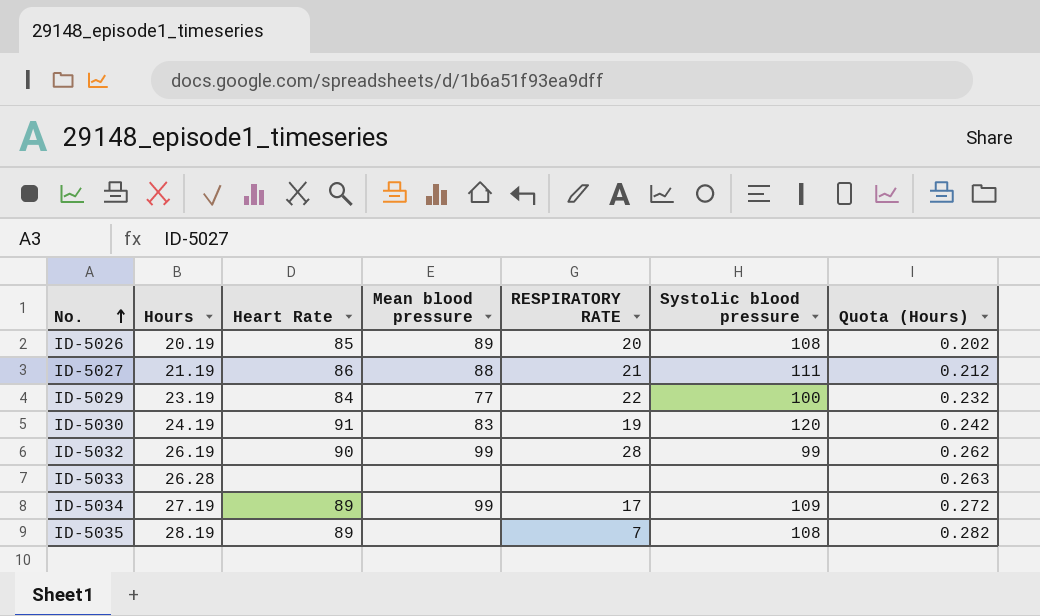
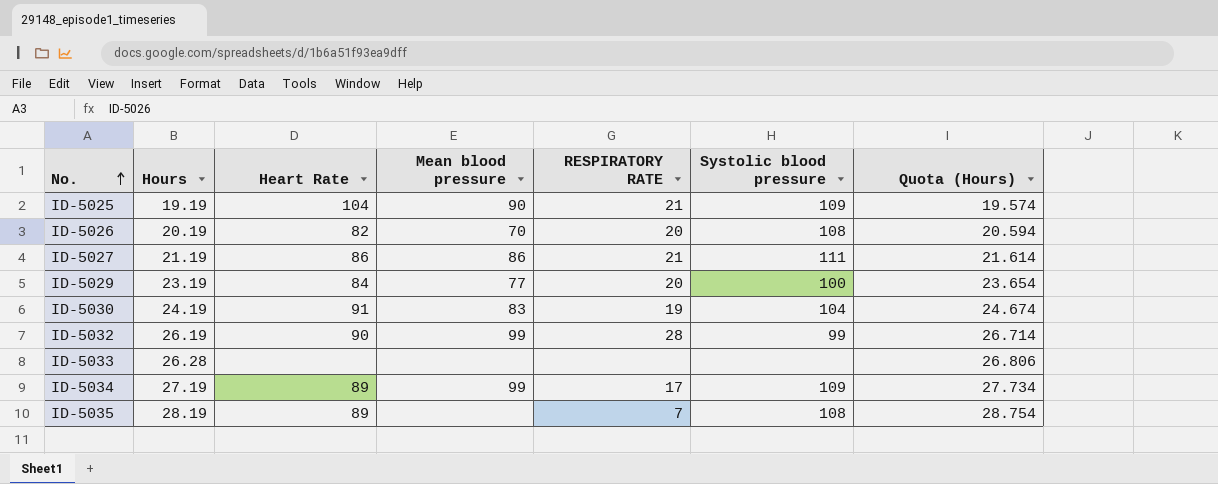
column Quota (Hours) | formula: [Hours] * 0.01 -> [Hours] * 1.02
row ID-5025: none -> 19.19 | 104 | 90 | 21 | 109 | 19.574
ID-5026 | Heart Rate: 85 -> 82
ID-5026 | Mean blood pressure: 89 -> 70
ID-5027 | Mean blood pressure: 88 -> 86
ID-5029 | RESPIRATORY RATE: 22 -> 20
ID-5030 | Systolic blood pressure: 120 -> 104

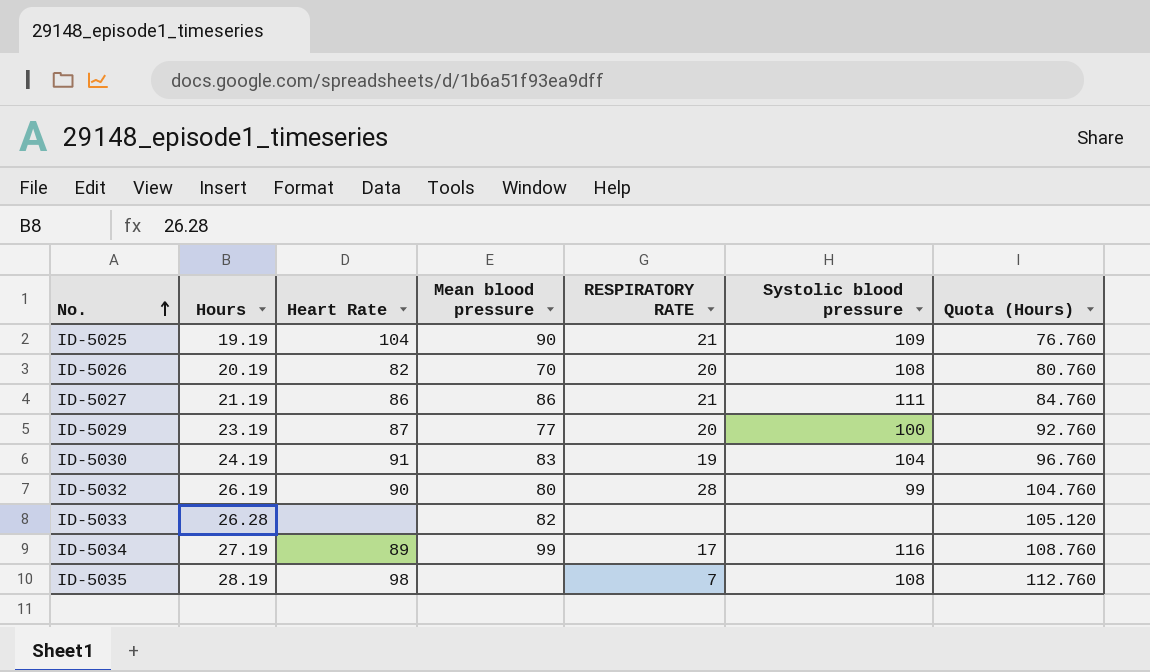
column Quota (Hours) | formula: [Hours] * 1.02 -> [Hours] * 4
ID-5029 | Heart Rate: 84 -> 87
ID-5032 | Mean blood pressure: 99 -> 80
ID-5033 | Mean blood pressure: none -> 82
ID-5034 | Systolic blood pressure: 109 -> 116
ID-5035 | Heart Rate: 89 -> 98

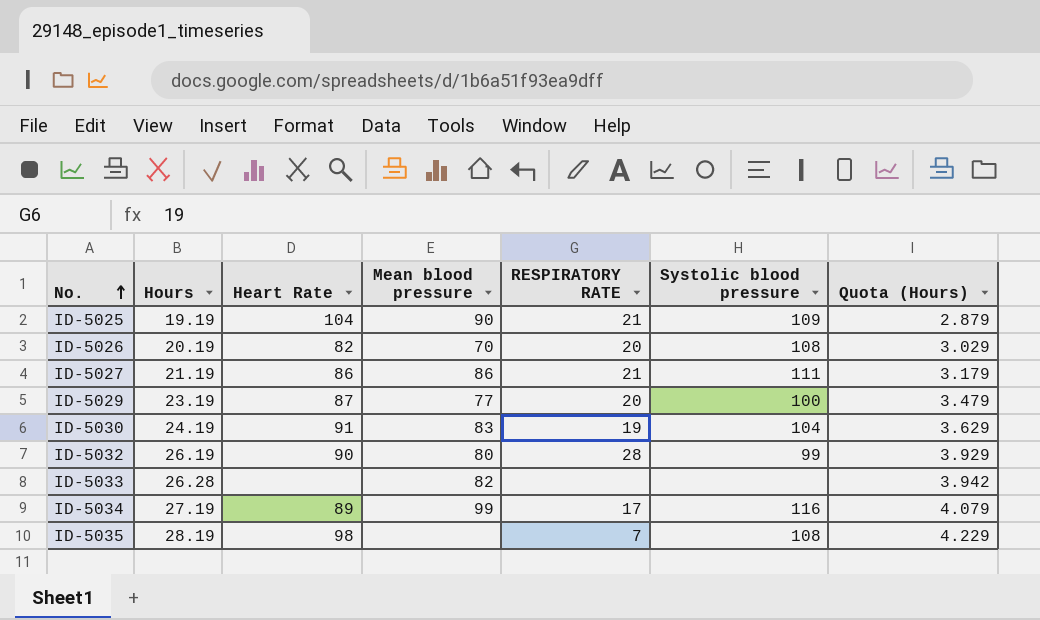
column Quota (Hours) | formula: [Hours] * 4 -> [Hours] * 0.15

